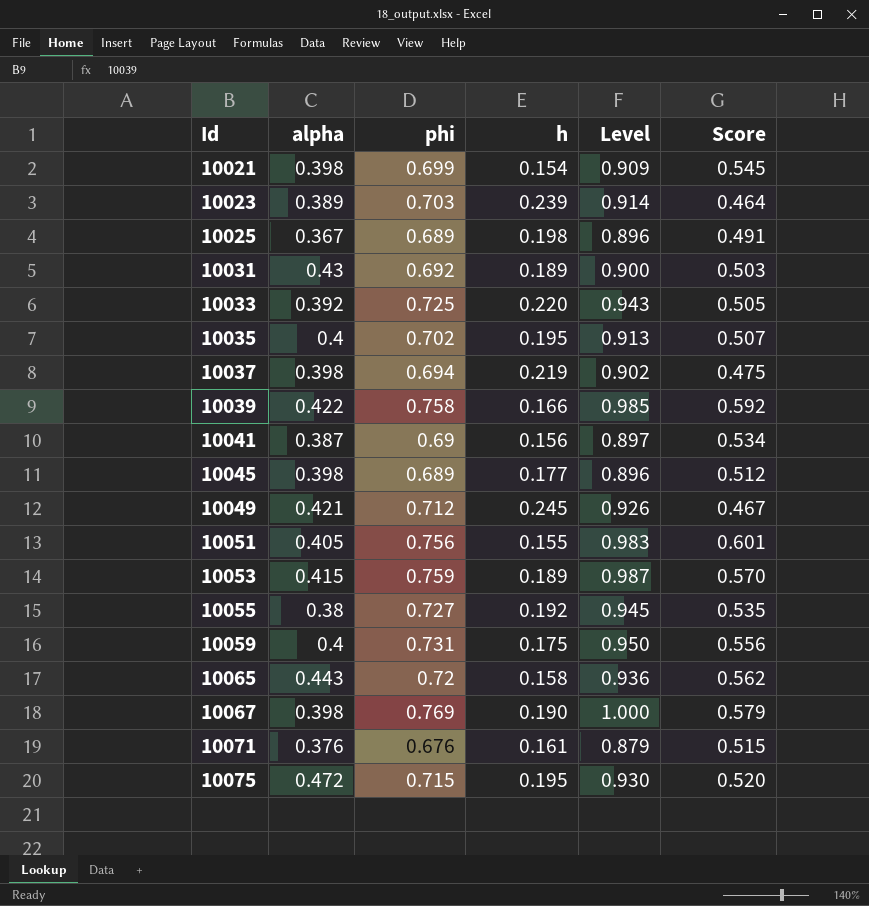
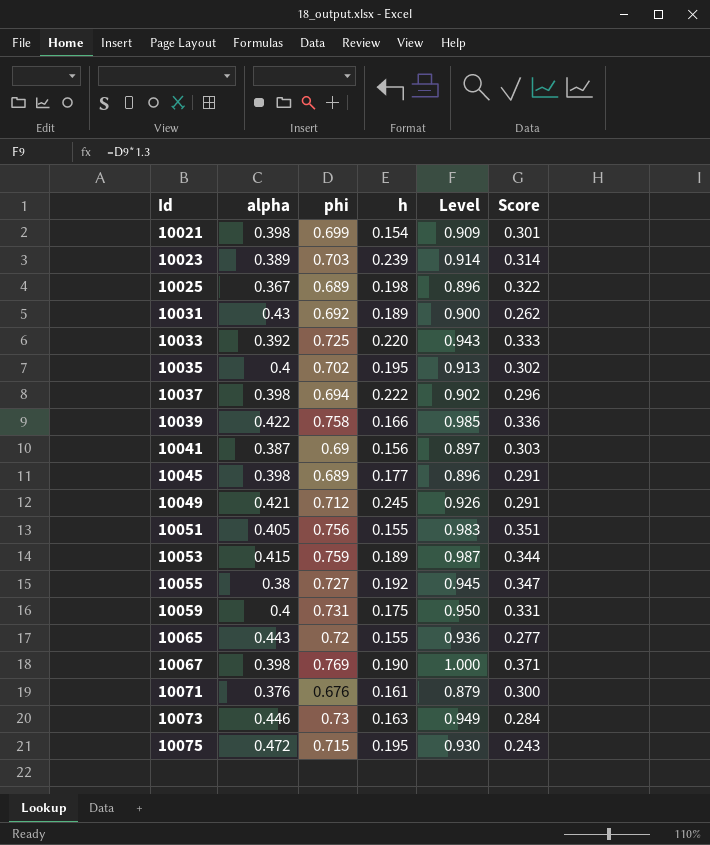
column Score | formula: [phi] - [h] -> [phi] - [alpha]
10037 | h: 0.219 -> 0.222
10065 | h: 0.158 -> 0.155
row 10073: none -> 0.446 | 0.73 | 0.163 | 0.949 | 0.284

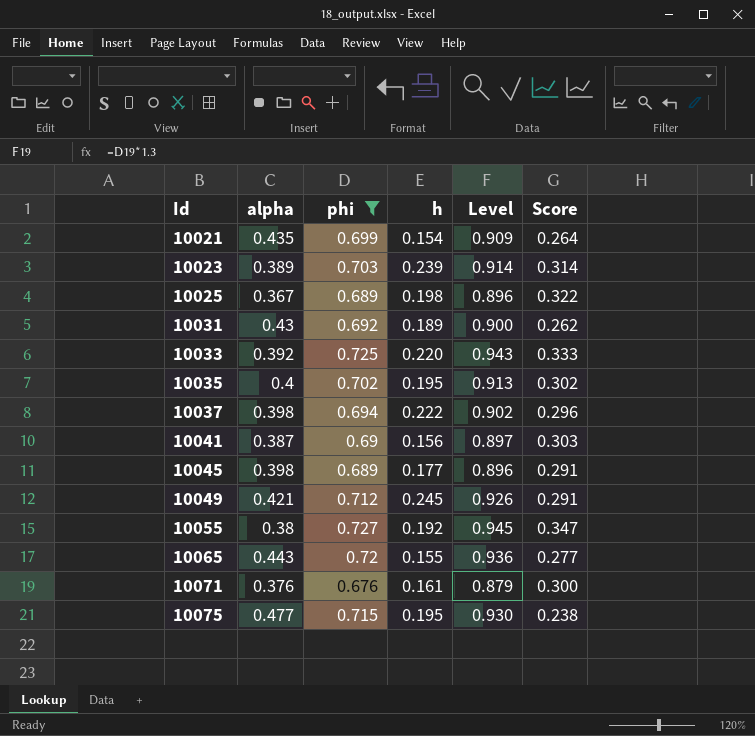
filter: none -> phi <= 0.727
10021 | alpha: 0.398 -> 0.435
10021 | Score: 0.301 -> 0.264
10075 | alpha: 0.472 -> 0.477
10075 | Score: 0.243 -> 0.238

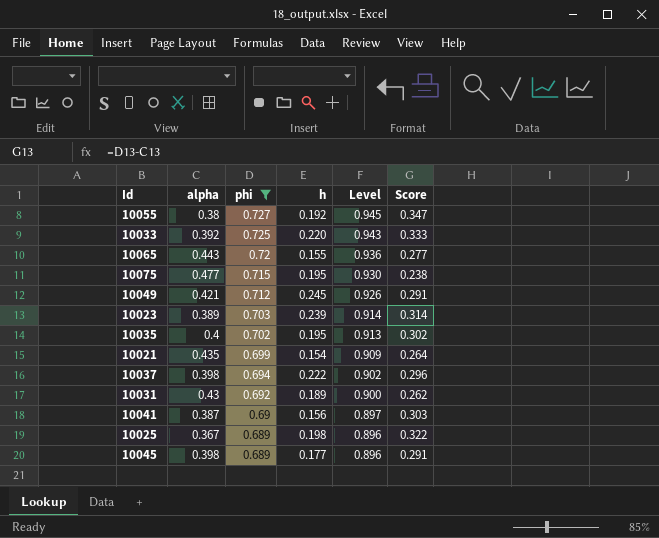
row order: Id ascending -> phi descending
row 10071: 0.376 | 0.676 | 0.161 | 0.879 | 0.300 -> none

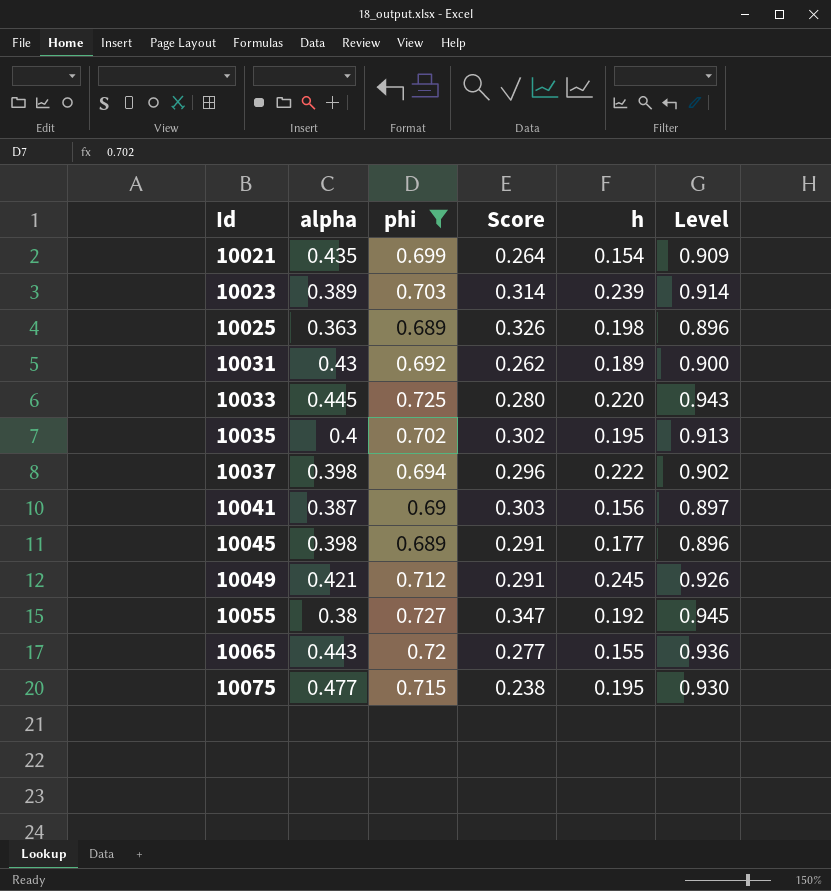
row order: phi descending -> Id ascending
column Score | position: 6 -> 4
10025 | alpha: 0.367 -> 0.363
10025 | Score: 0.322 -> 0.326
10033 | alpha: 0.392 -> 0.445
10033 | Score: 0.333 -> 0.280

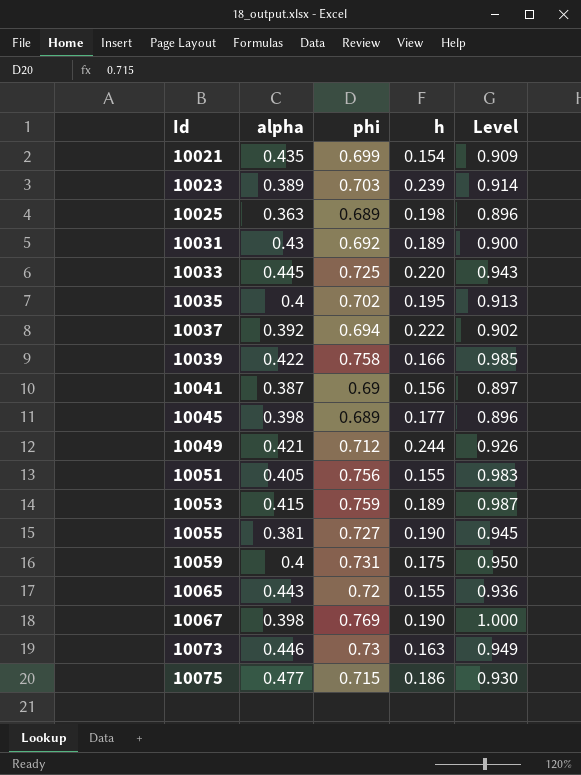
filter: phi <= 0.727 -> none
column Score | formula: [phi] - [alpha] -> none
10037 | alpha: 0.398 -> 0.392
10049 | h: 0.245 -> 0.244
10055 | alpha: 0.38 -> 0.381
10055 | h: 0.192 -> 0.190
10075 | h: 0.195 -> 0.186

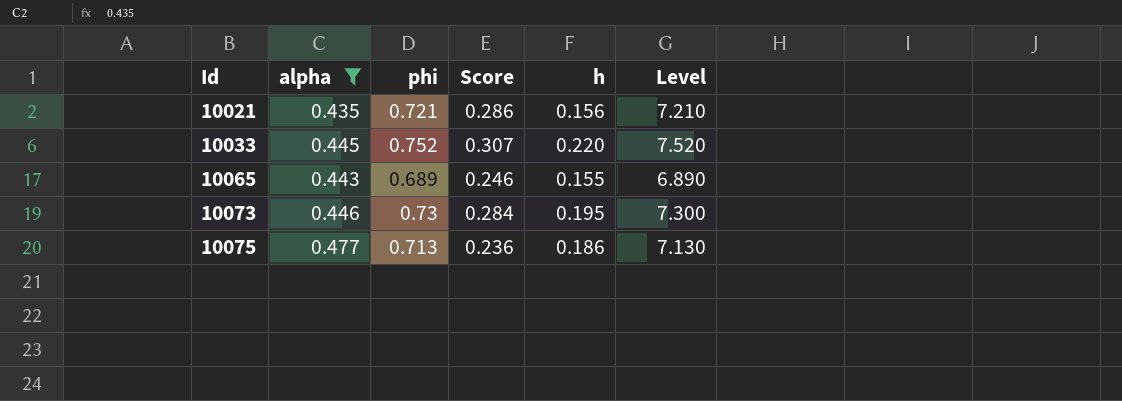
filter: none -> alpha >= 0.435
column Score | formula: none -> [phi] - [alpha]
column Level | formula: [phi] * 1.3 -> [phi] * 10
10021 | phi: 0.699 -> 0.721
10021 | h: 0.154 -> 0.156
10033 | phi: 0.725 -> 0.752
10065 | phi: 0.72 -> 0.689
10073 | h: 0.163 -> 0.195
10075 | phi: 0.715 -> 0.713

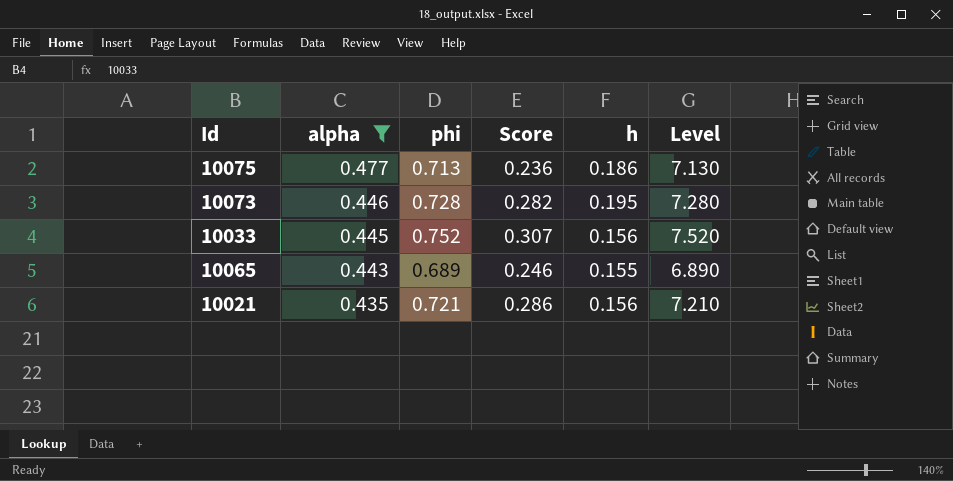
row order: Id ascending -> alpha descending
10073 | phi: 0.73 -> 0.728
10073 | Score: 0.284 -> 0.282
10073 | Level: 7.300 -> 7.280
10033 | h: 0.220 -> 0.156

